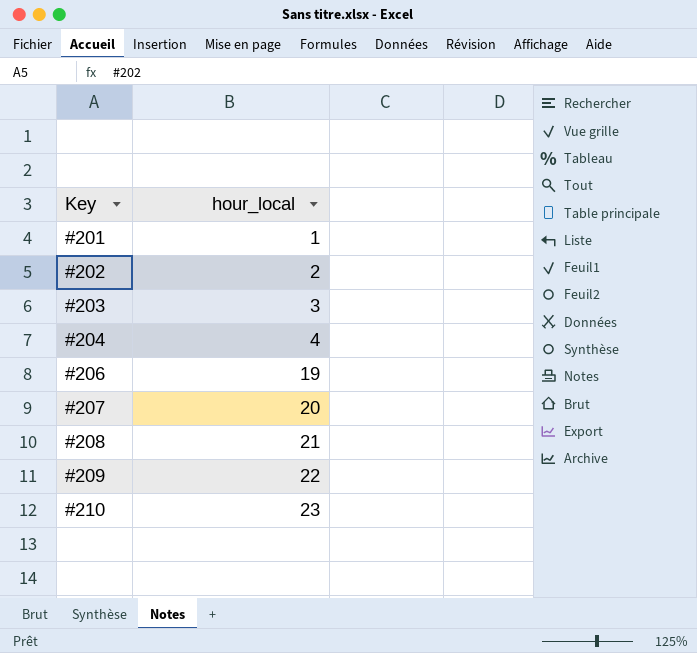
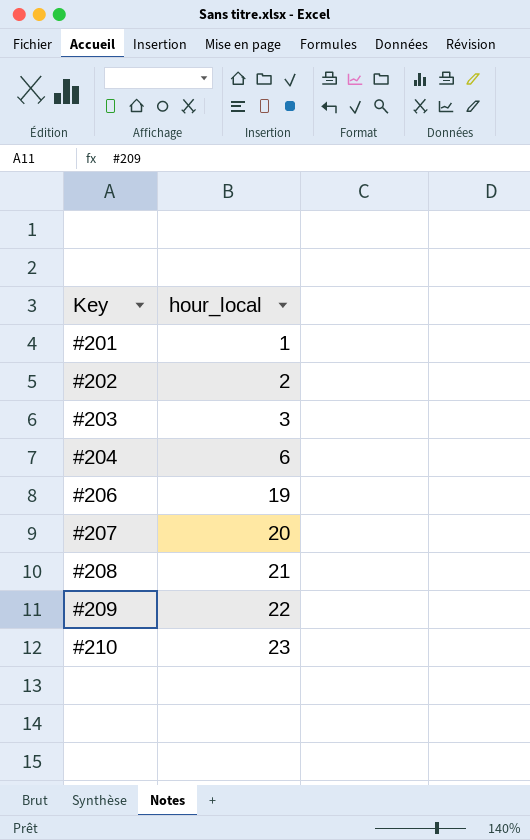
#204 | hour_local: 4 -> 6

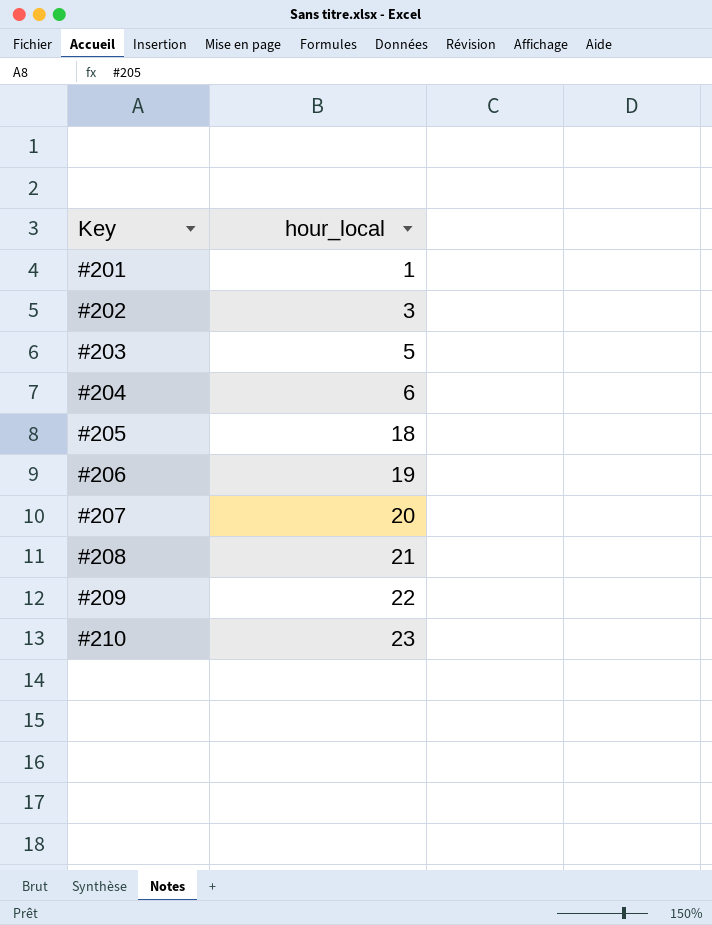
#202 | hour_local: 2 -> 3
#203 | hour_local: 3 -> 5
row #205: none -> 18

